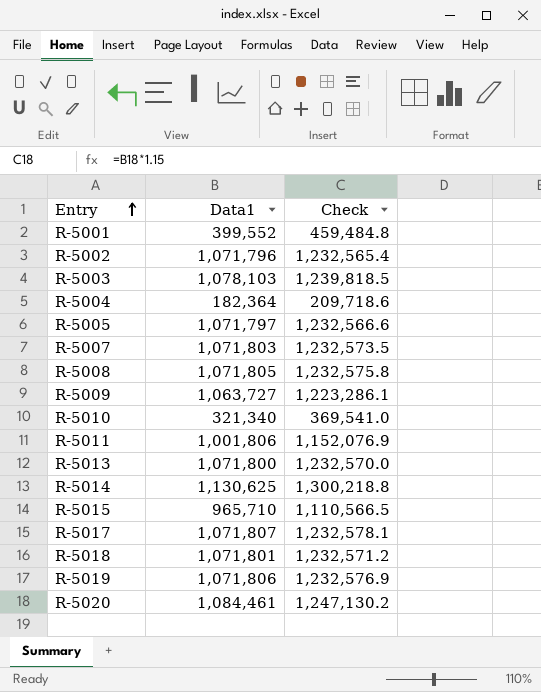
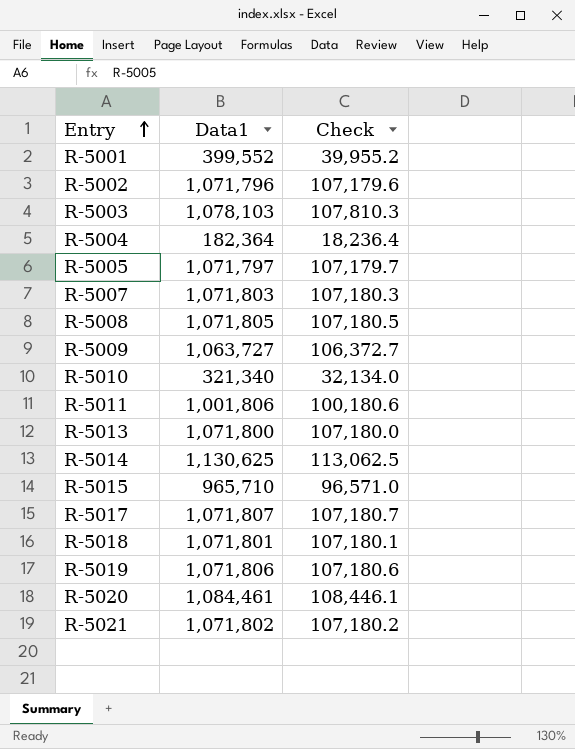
column Check | formula: [Data1] * 1.15 -> [Data1] * 0.1
row R-5021: none -> 1,071,802 | 107,180.2

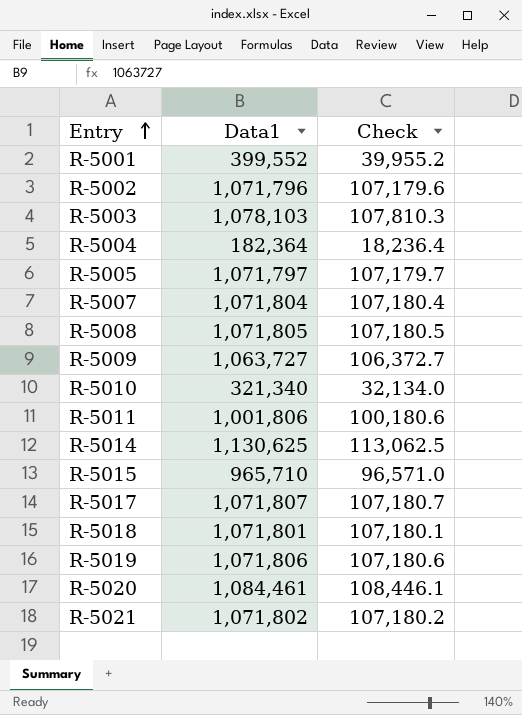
row R-5013: 1,071,800 | 107,180.0 -> none
R-5007 | Data1: 1,071,803 -> 1,071,804
R-5007 | Check: 107,180.3 -> 107,180.4

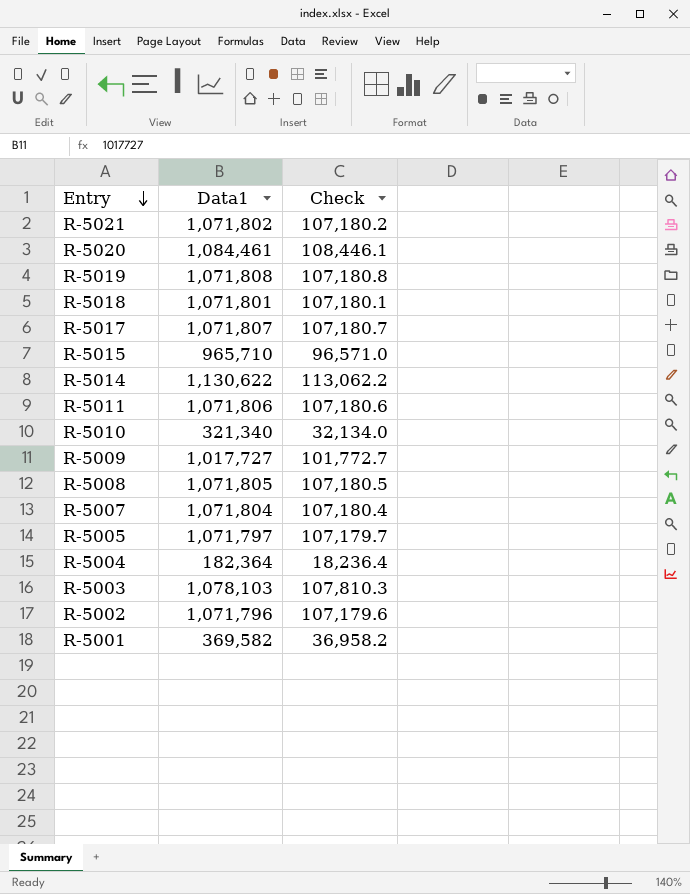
row order: Entry ascending -> Entry descending
R-5019 | Data1: 1,071,806 -> 1,071,808
R-5019 | Check: 107,180.6 -> 107,180.8
R-5014 | Data1: 1,130,625 -> 1,130,622
R-5014 | Check: 113,062.5 -> 113,062.2
R-5011 | Data1: 1,001,806 -> 1,071,806
R-5011 | Check: 100,180.6 -> 107,180.6
R-5009 | Data1: 1,063,727 -> 1,017,727
R-5009 | Check: 106,372.7 -> 101,772.7
R-5001 | Data1: 399,552 -> 369,582
R-5001 | Check: 39,955.2 -> 36,958.2

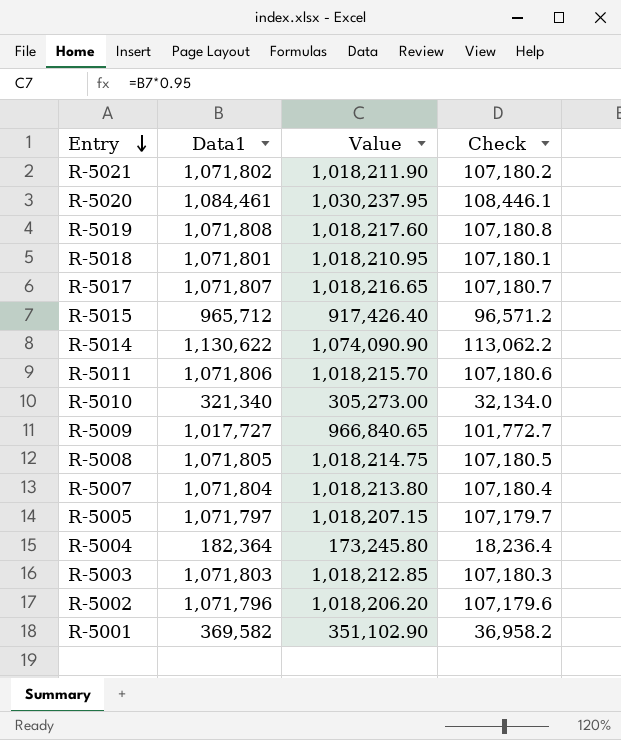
column Value | formula: none -> [Data1] * 0.95
R-5015 | Data1: 965,710 -> 965,712
R-5015 | Check: 96,571.0 -> 96,571.2
R-5003 | Data1: 1,078,103 -> 1,071,803
R-5003 | Check: 107,810.3 -> 107,180.3

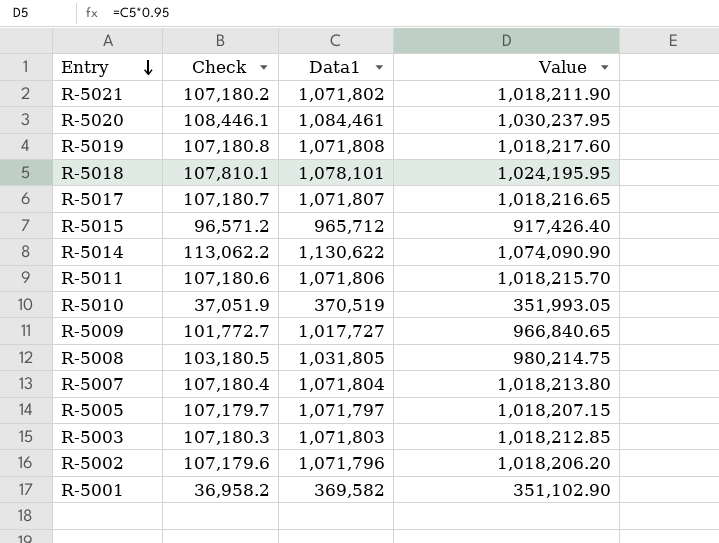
column Check | position: 4 -> 2
row R-5004: 182,364 | 173,245.80 | 18,236.4 -> none
R-5018 | Check: 107,180.1 -> 107,810.1
R-5018 | Data1: 1,071,801 -> 1,078,101
R-5018 | Value: 1,018,210.95 -> 1,024,195.95
R-5010 | Check: 32,134.0 -> 37,051.9
R-5010 | Data1: 321,340 -> 370,519
R-5010 | Value: 305,273.00 -> 351,993.05
R-5008 | Check: 107,180.5 -> 103,180.5
R-5008 | Data1: 1,071,805 -> 1,031,805
R-5008 | Value: 1,018,214.75 -> 980,214.75

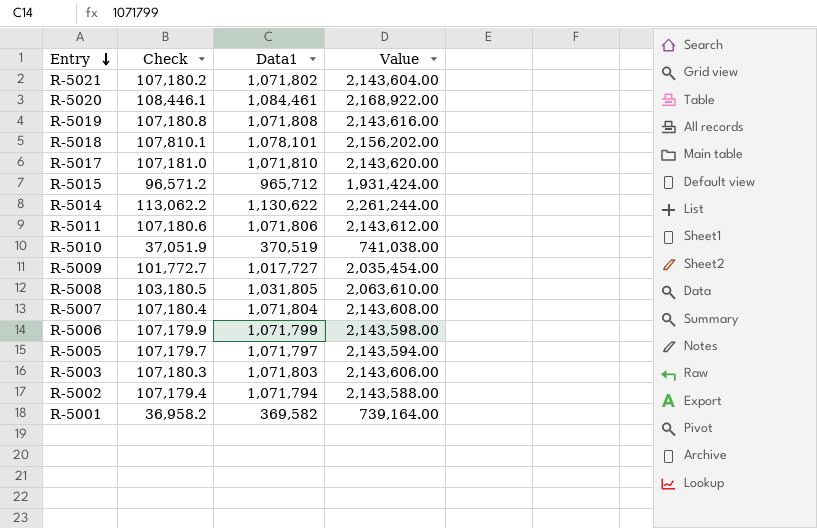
column Value | formula: [Data1] * 0.95 -> [Data1] * 2
R-5017 | Check: 107,180.7 -> 107,181.0
R-5017 | Data1: 1,071,807 -> 1,071,810
row R-5006: none -> 107,179.9 | 1,071,799 | 2,143,598.00
R-5002 | Check: 107,179.6 -> 107,179.4
R-5002 | Data1: 1,071,796 -> 1,071,794

